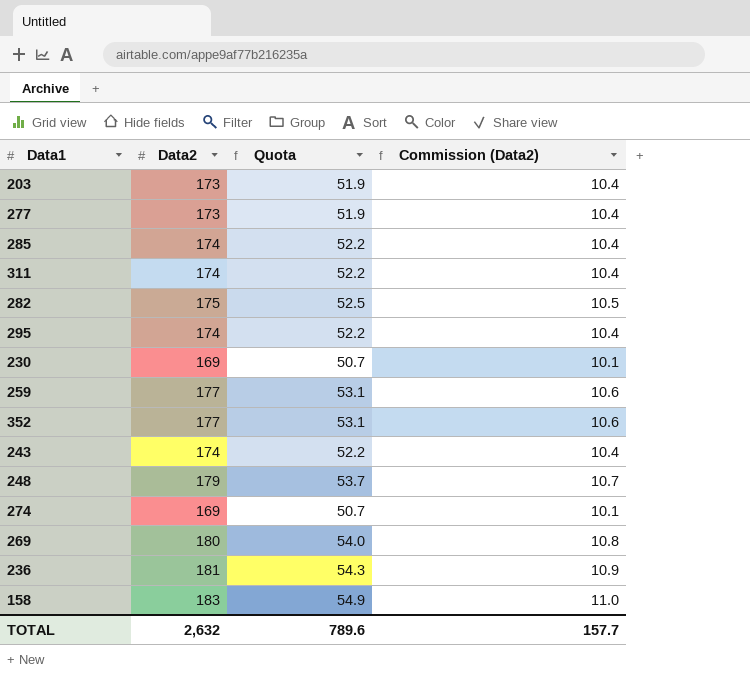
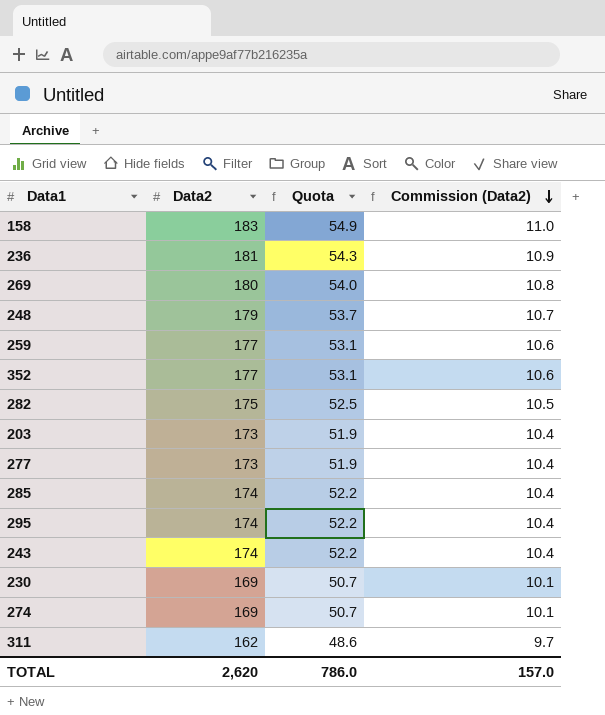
row order: none -> Commission (Data2) descending
311 | Data2: 174 -> 162
311 | Quota: 52.2 -> 48.6
311 | Commission (Data2): 10.4 -> 9.7
TOTAL | Data2: 2,632 -> 2,620
TOTAL | Quota: 789.6 -> 786.0
TOTAL | Commission (Data2): 157.7 -> 157.0

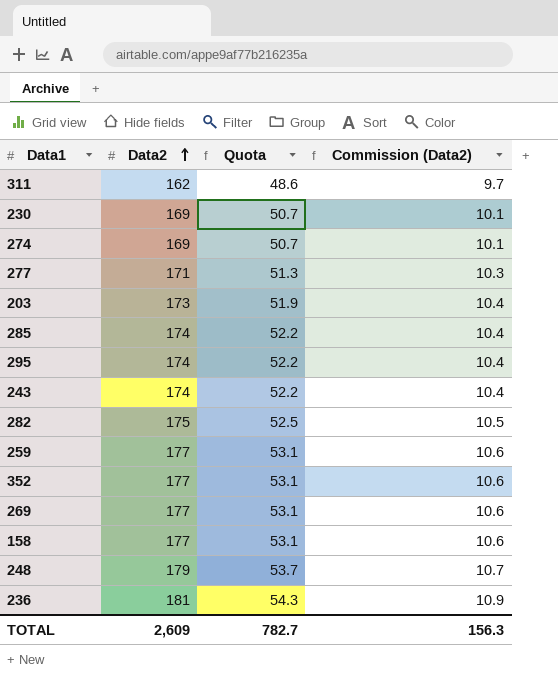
row order: Commission (Data2) descending -> Data2 ascending
277 | Data2: 173 -> 171
277 | Quota: 51.9 -> 51.3
277 | Commission (Data2): 10.4 -> 10.3
269 | Data2: 180 -> 177
269 | Quota: 54.0 -> 53.1
269 | Commission (Data2): 10.8 -> 10.6
158 | Data2: 183 -> 177
158 | Quota: 54.9 -> 53.1
158 | Commission (Data2): 11.0 -> 10.6
TOTAL | Data2: 2,620 -> 2,609
TOTAL | Quota: 786.0 -> 782.7
TOTAL | Commission (Data2): 157.0 -> 156.3

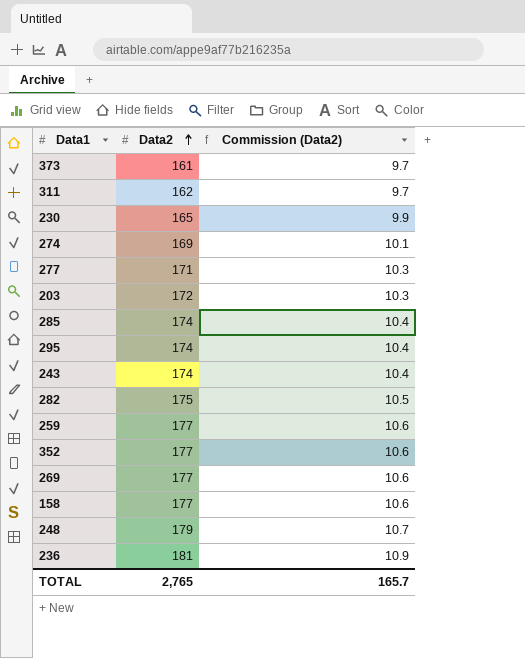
column Quota | formula: [Data2] * 0.3 -> none
row 373: none -> 161 | 9.7
230 | Data2: 169 -> 165
230 | Commission (Data2): 10.1 -> 9.9
203 | Data2: 173 -> 172
203 | Commission (Data2): 10.4 -> 10.3
TOTAL | Data2: 2,609 -> 2,765
TOTAL | Commission (Data2): 156.3 -> 165.7

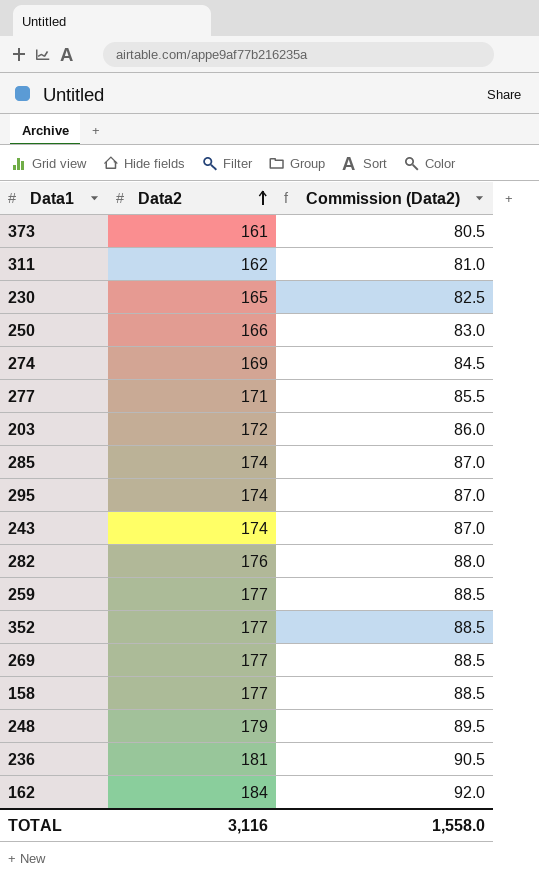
column Commission (Data2) | formula: [Data2] * 0.06 -> [Data2] * 0.5
row 250: none -> 166 | 83.0
282 | Data2: 175 -> 176
row 162: none -> 184 | 92.0
TOTAL | Data2: 2,765 -> 3,116
TOTAL | Commission (Data2): 165.7 -> 1,558.0

